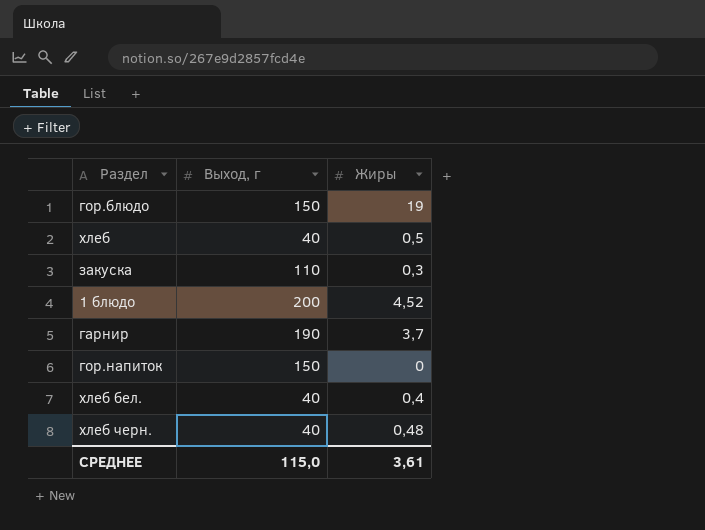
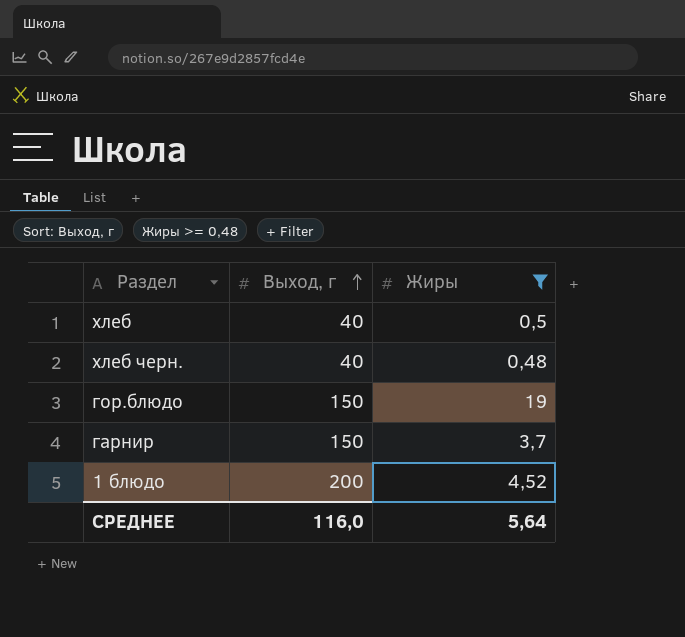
filter: none -> Жиры >= 0,48
row order: none -> Выход, г ascending
гарнир | Выход, г: 190 -> 150
СРЕДНЕЕ | Выход, г: 115,0 -> 116,0
СРЕДНЕЕ | Жиры: 3,61 -> 5,64

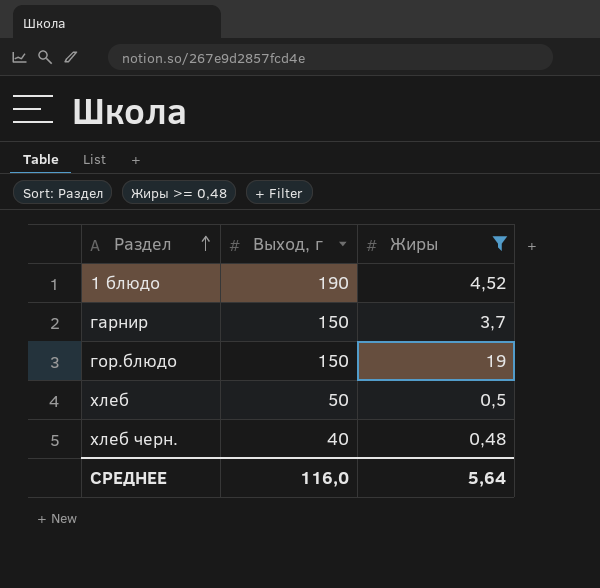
row order: Выход, г ascending -> Раздел ascending
1 блюдо | Выход, г: 200 -> 190
хлеб | Выход, г: 40 -> 50

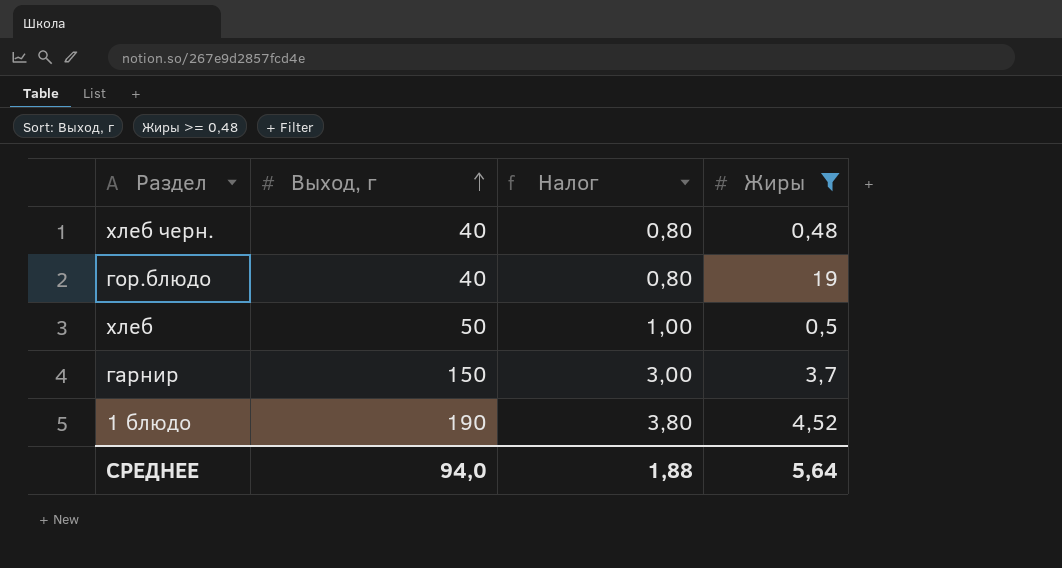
row order: Раздел ascending -> Выход, г ascending
column Налог | formula: none -> [Выход, г] * 0,02
гор.блюдо | Выход, г: 150 -> 40
СРЕДНЕЕ | Выход, г: 116,0 -> 94,0

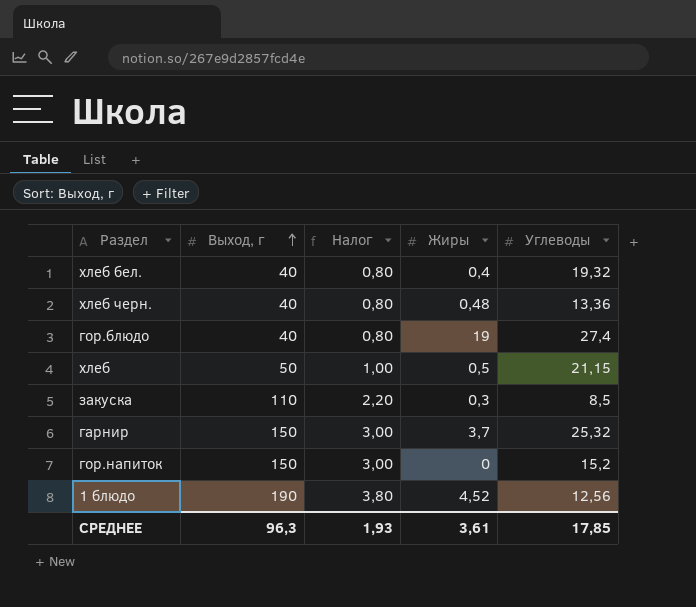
filter: Жиры >= 0,48 -> none
column Углеводы | position: none -> 5
СРЕДНЕЕ | Выход, г: 94,0 -> 96,3
СРЕДНЕЕ | Налог: 1,88 -> 1,93
СРЕДНЕЕ | Жиры: 5,64 -> 3,61

